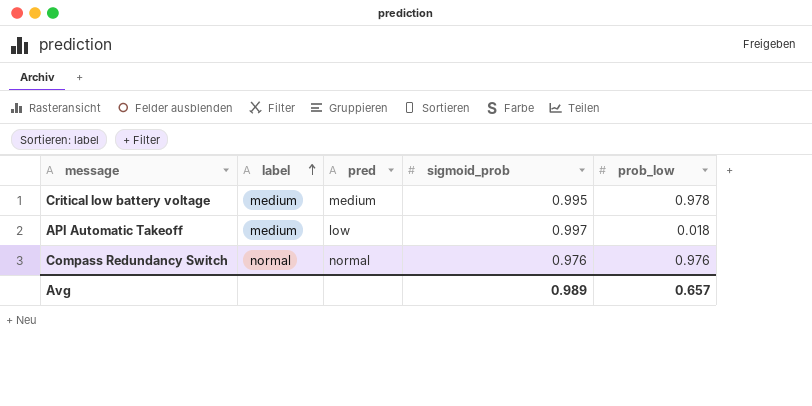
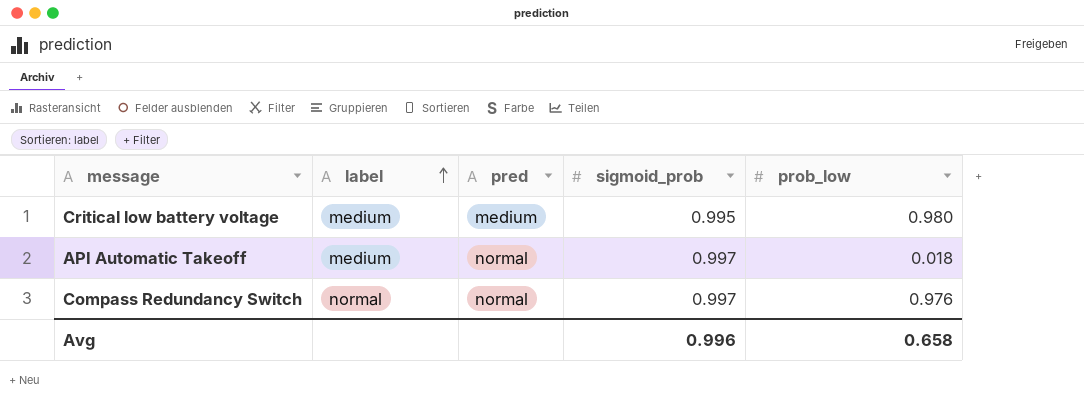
Critical low battery voltage | prob_low: 0.978 -> 0.980
API Automatic Takeoff | pred: low -> normal
Compass Redundancy Switch | sigmoid_prob: 0.976 -> 0.997
Avg | sigmoid_prob: 0.989 -> 0.996
Avg | prob_low: 0.657 -> 0.658

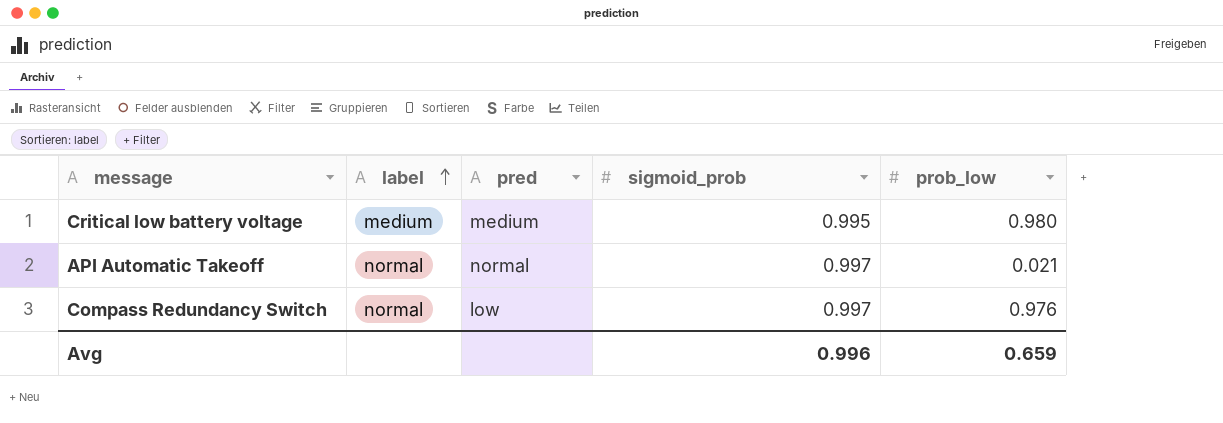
API Automatic Takeoff | label: medium -> normal
API Automatic Takeoff | prob_low: 0.018 -> 0.021
Compass Redundancy Switch | pred: normal -> low
Avg | prob_low: 0.658 -> 0.659

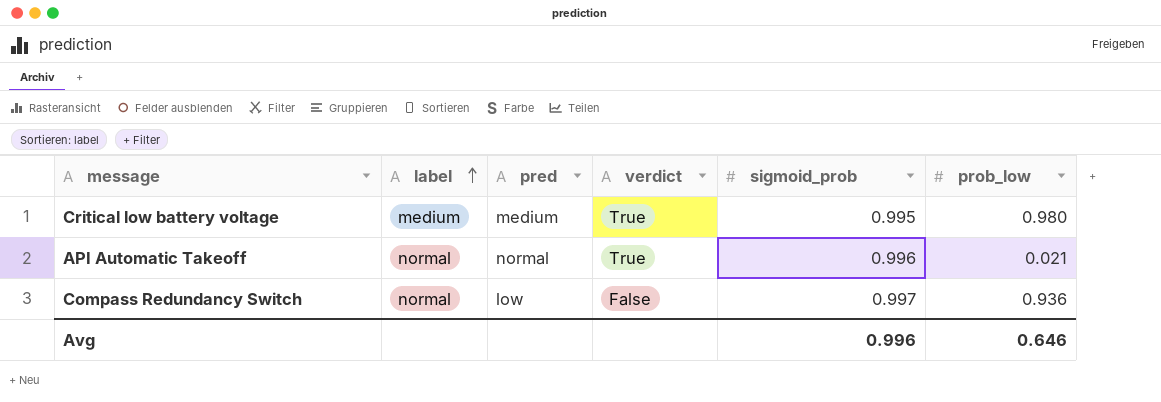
column verdict | position: none -> 4
API Automatic Takeoff | sigmoid_prob: 0.997 -> 0.996
Compass Redundancy Switch | prob_low: 0.976 -> 0.936
Avg | prob_low: 0.659 -> 0.646

